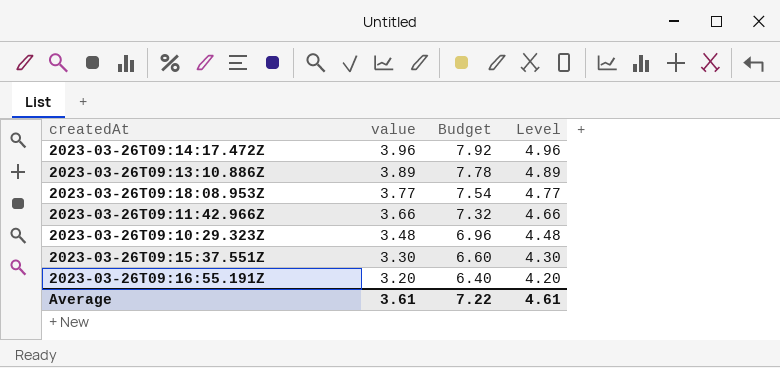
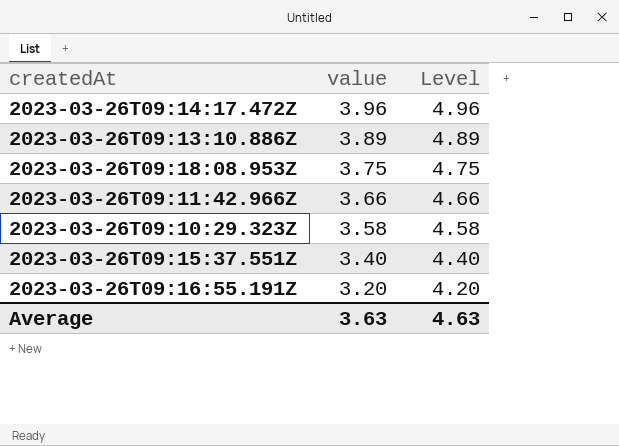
column Budget | formula: [value] * 2 -> none
2023-03-26T09:18:08.953Z | value: 3.77 -> 3.75
2023-03-26T09:18:08.953Z | Level: 4.77 -> 4.75
2023-03-26T09:10:29.323Z | value: 3.48 -> 3.58
2023-03-26T09:10:29.323Z | Level: 4.48 -> 4.58
2023-03-26T09:15:37.551Z | value: 3.30 -> 3.40
2023-03-26T09:15:37.551Z | Level: 4.30 -> 4.40
Average | value: 3.61 -> 3.63
Average | Level: 4.61 -> 4.63

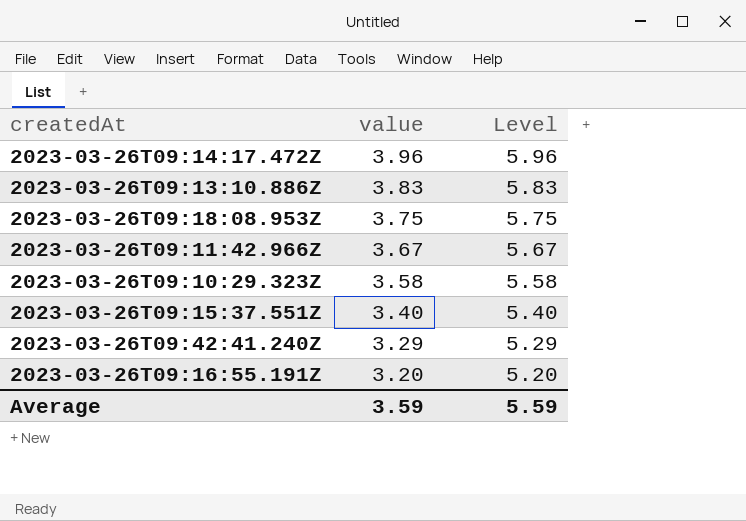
column Level | formula: [value] + 1 -> [value] + 2
2023-03-26T09:13:10.886Z | value: 3.89 -> 3.83
2023-03-26T09:11:42.966Z | value: 3.66 -> 3.67
row 2023-03-26T09:42:41.240Z: none -> 3.29 | 5.29
Average | value: 3.63 -> 3.59
Average | Level: 4.63 -> 5.59

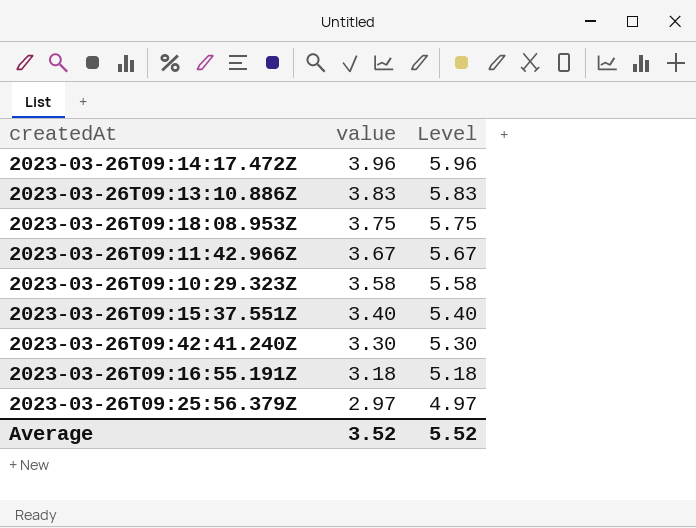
2023-03-26T09:42:41.240Z | value: 3.29 -> 3.30
2023-03-26T09:42:41.240Z | Level: 5.29 -> 5.30
2023-03-26T09:16:55.191Z | value: 3.20 -> 3.18
2023-03-26T09:16:55.191Z | Level: 5.20 -> 5.18
row 2023-03-26T09:25:56.379Z: none -> 2.97 | 4.97
Average | value: 3.59 -> 3.52
Average | Level: 5.59 -> 5.52

